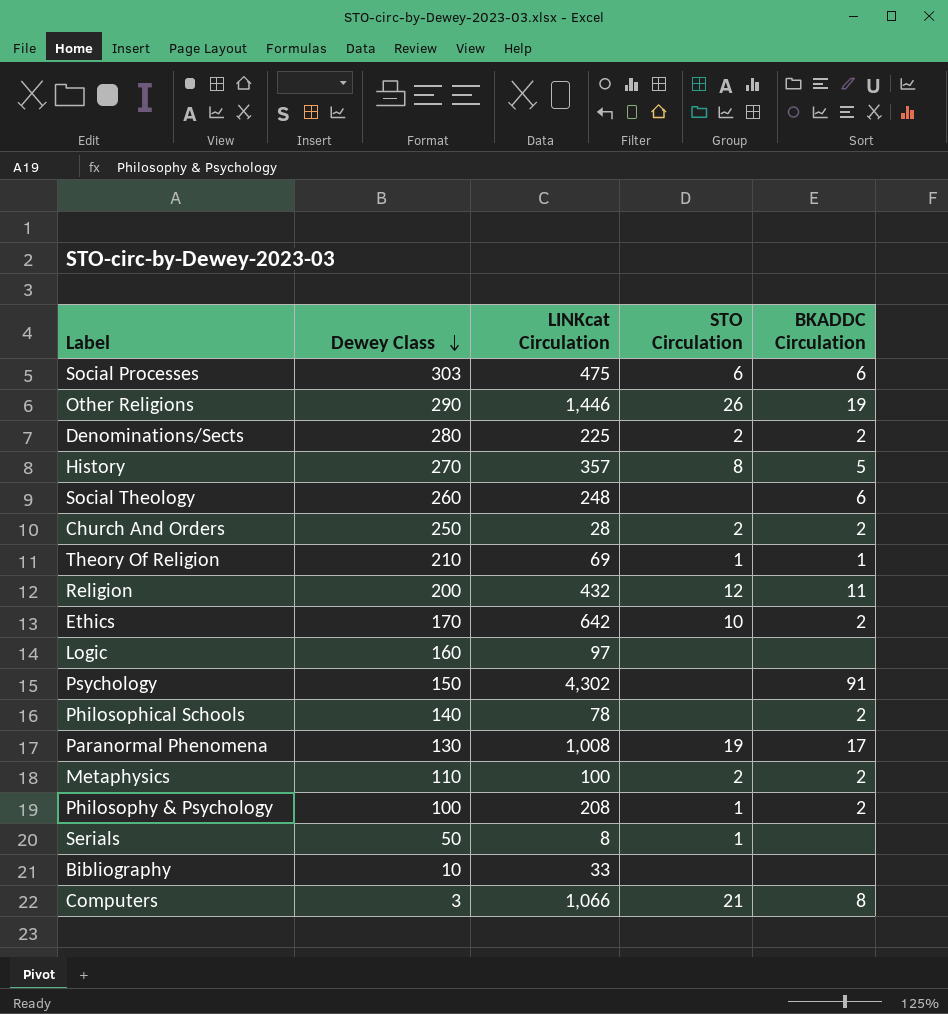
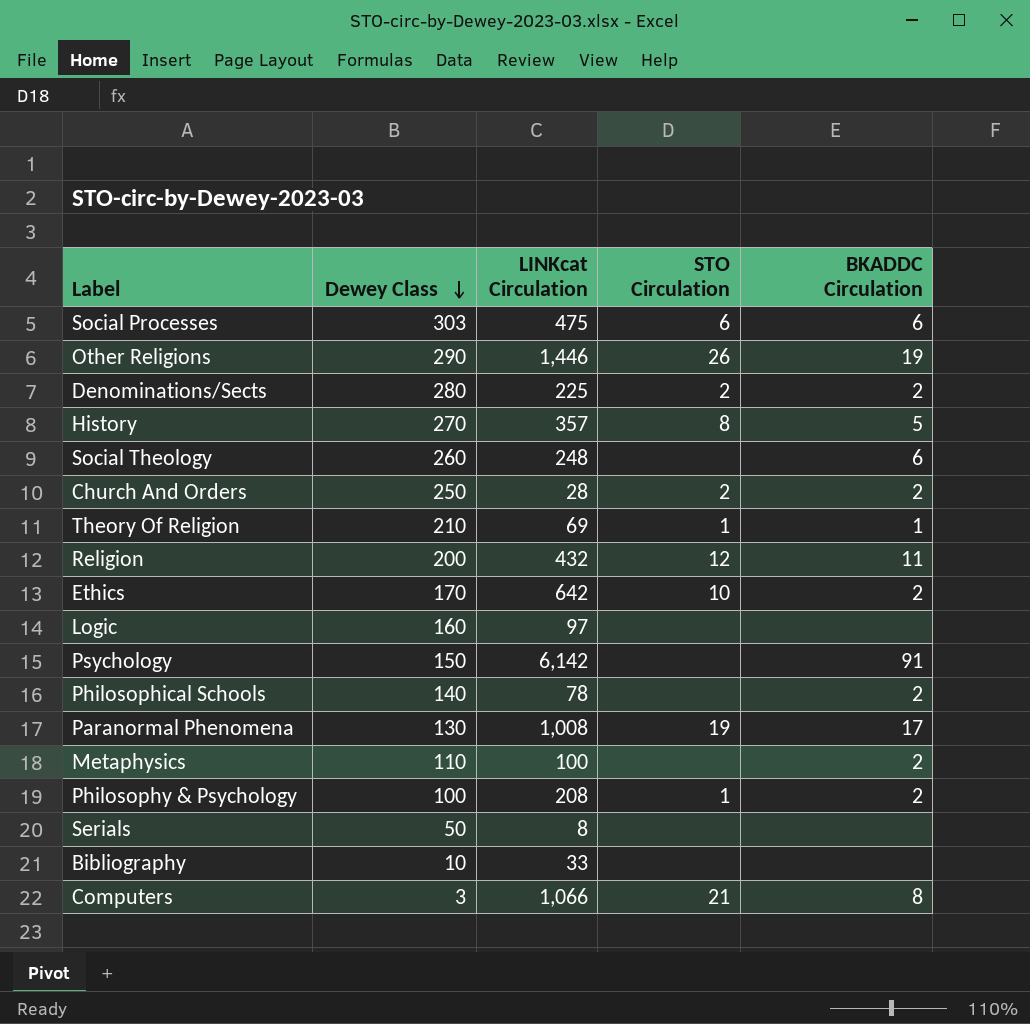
Psychology | LINKcat Circulation: 4,302 -> 6,142
Metaphysics | STO Circulation: 2 -> none
Serials | STO Circulation: 1 -> none

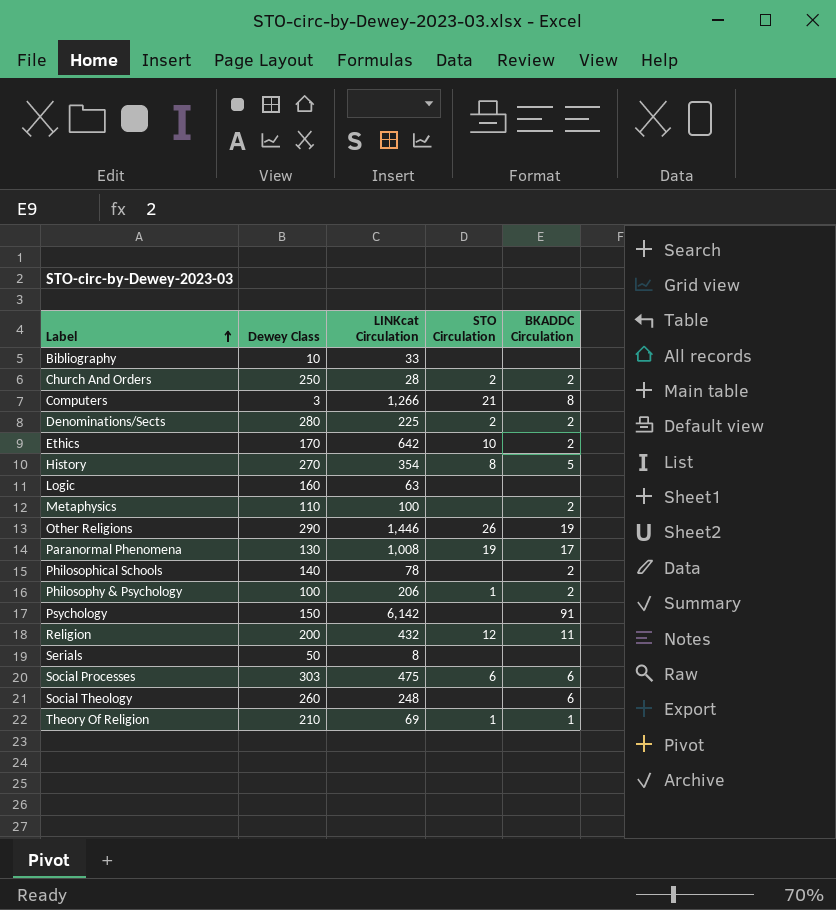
row order: Dewey Class descending -> Label ascending
Computers | LINKcat Circulation: 1,066 -> 1,266
History | LINKcat Circulation: 357 -> 354
Logic | LINKcat Circulation: 97 -> 63
Philosophy & Psychology | LINKcat Circulation: 208 -> 206

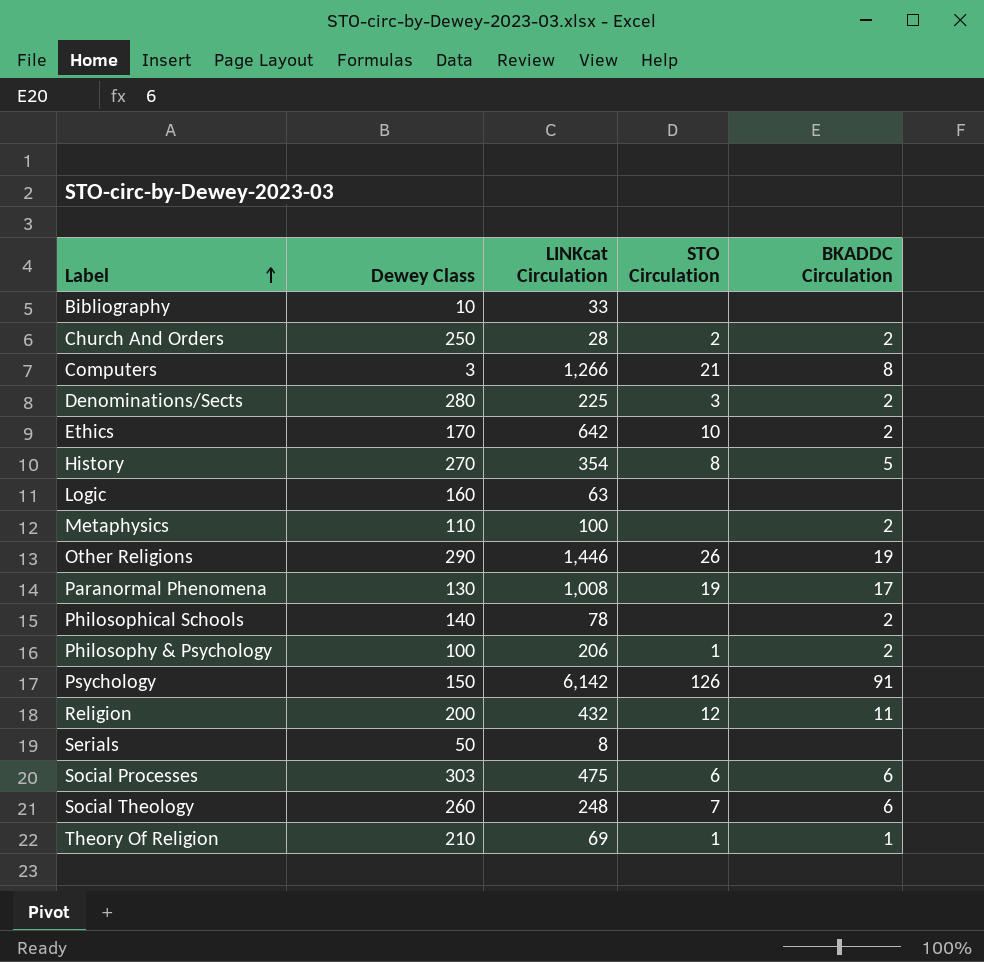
Denominations/Sects | STO Circulation: 2 -> 3
Psychology | STO Circulation: none -> 126
Social Theology | STO Circulation: none -> 7

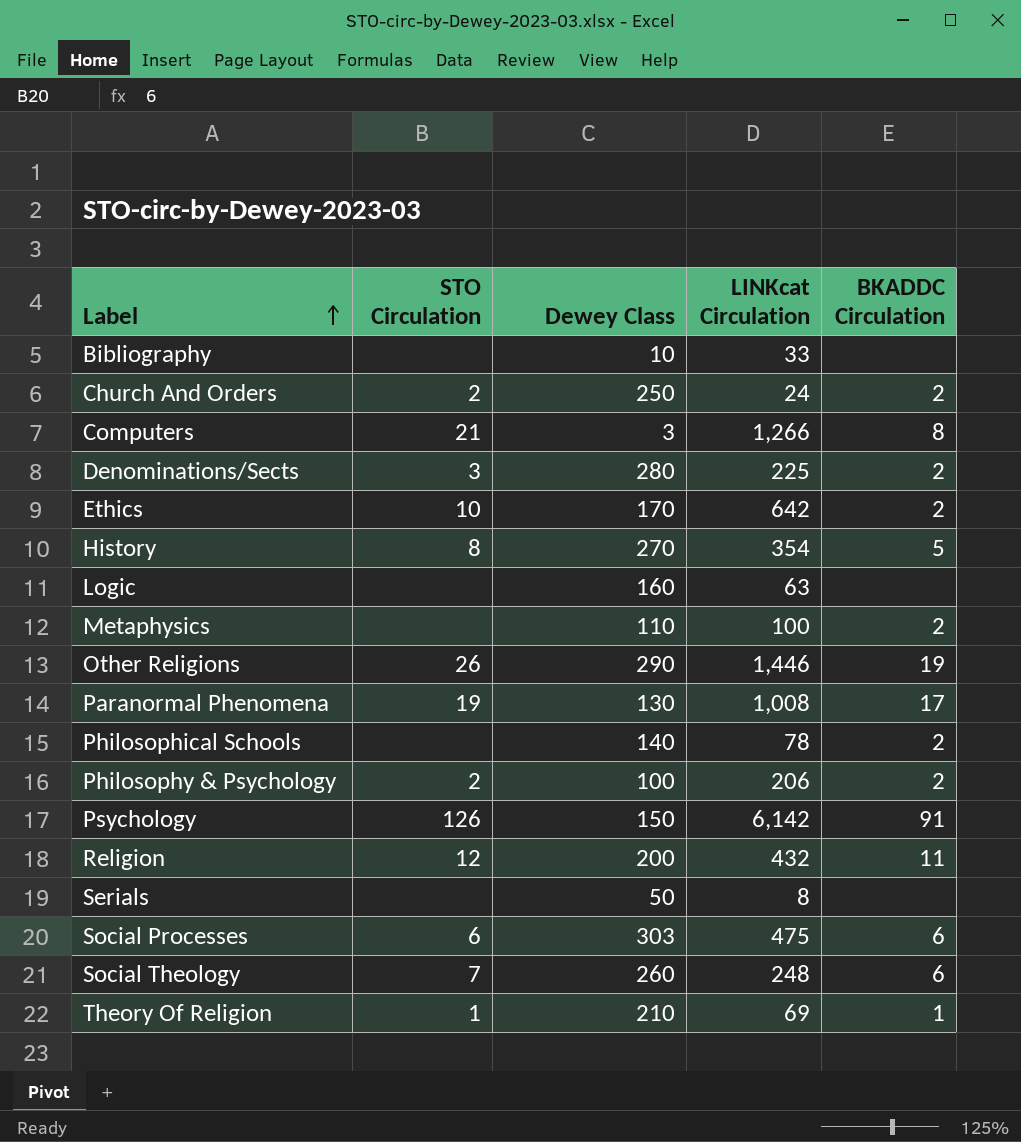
column STO Circulation | position: 4 -> 2
Church And Orders | LINKcat Circulation: 28 -> 24
Philosophy & Psychology | STO Circulation: 1 -> 2

